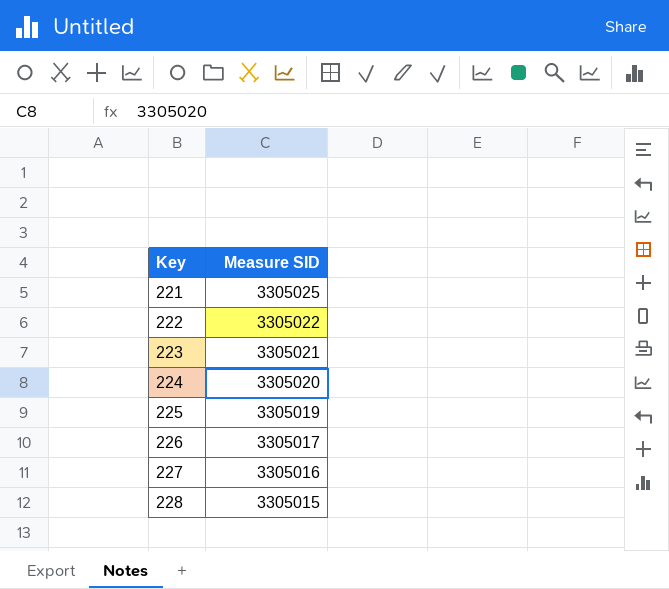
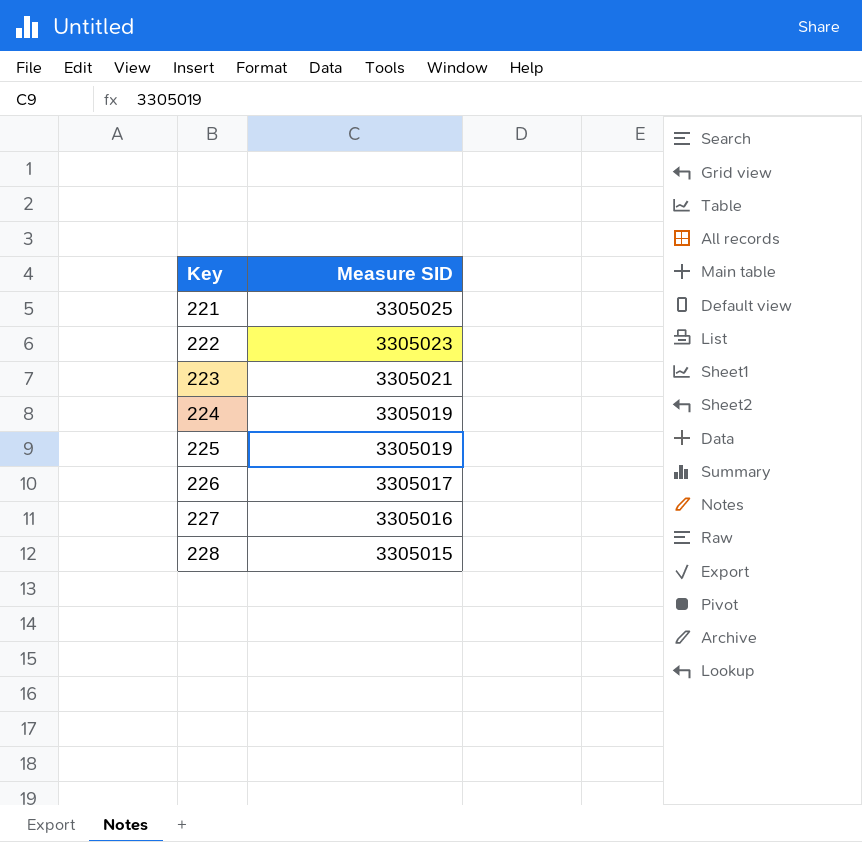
222 | Measure SID: 3305022 -> 3305023
224 | Measure SID: 3305020 -> 3305019

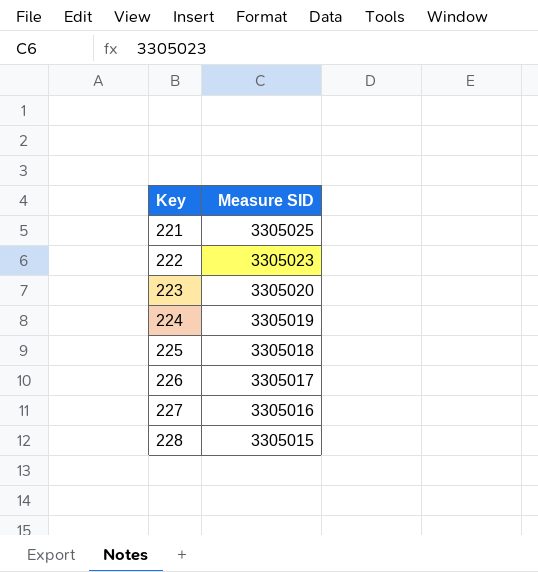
223 | Measure SID: 3305021 -> 3305020
225 | Measure SID: 3305019 -> 3305018

